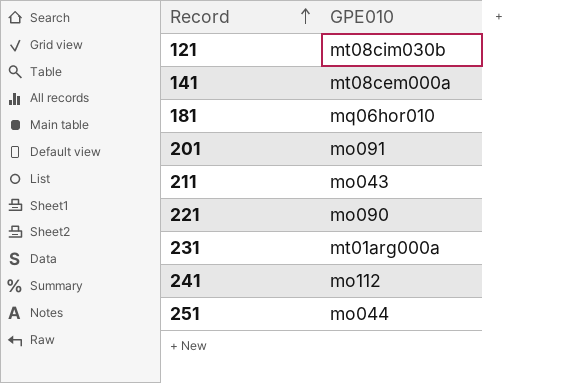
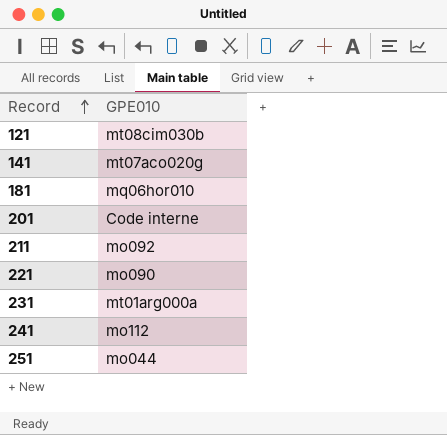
141 | GPE010: mt08cem000a -> mt07aco020g
201 | GPE010: mo091 -> Code interne
211 | GPE010: mo043 -> mo092

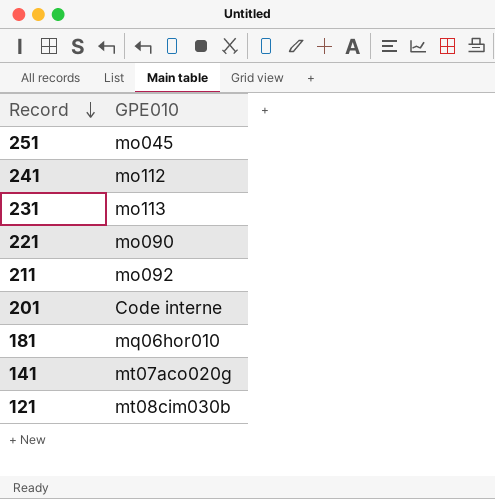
row order: Record ascending -> Record descending
251 | GPE010: mo044 -> mo045
231 | GPE010: mt01arg000a -> mo113

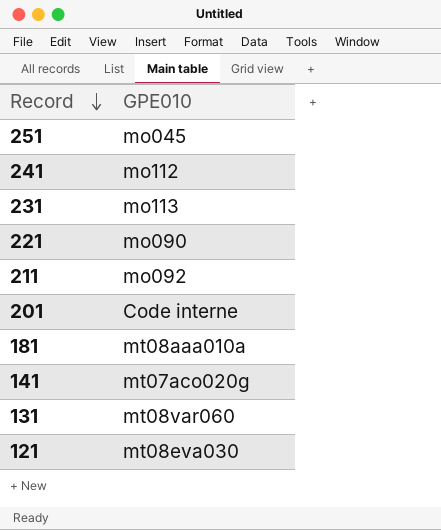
181 | GPE010: mq06hor010 -> mt08aaa010a
row 131: none -> mt08var060
121 | GPE010: mt08cim030b -> mt08eva030

